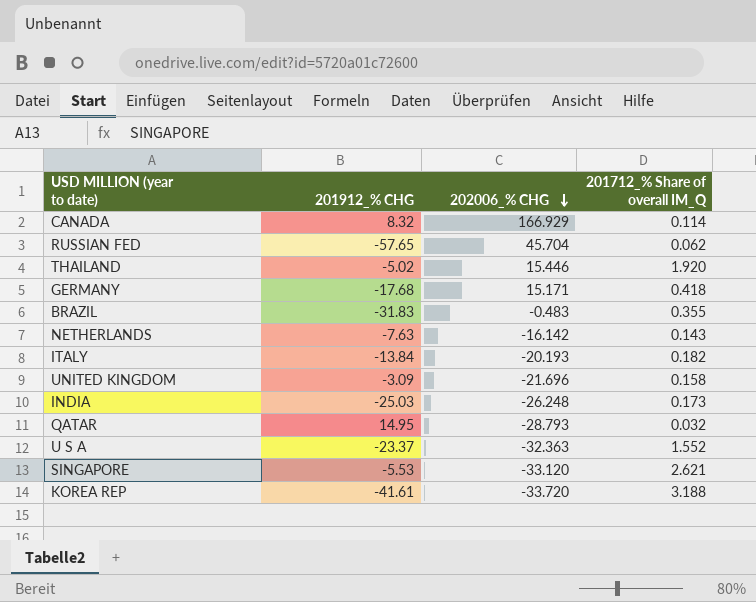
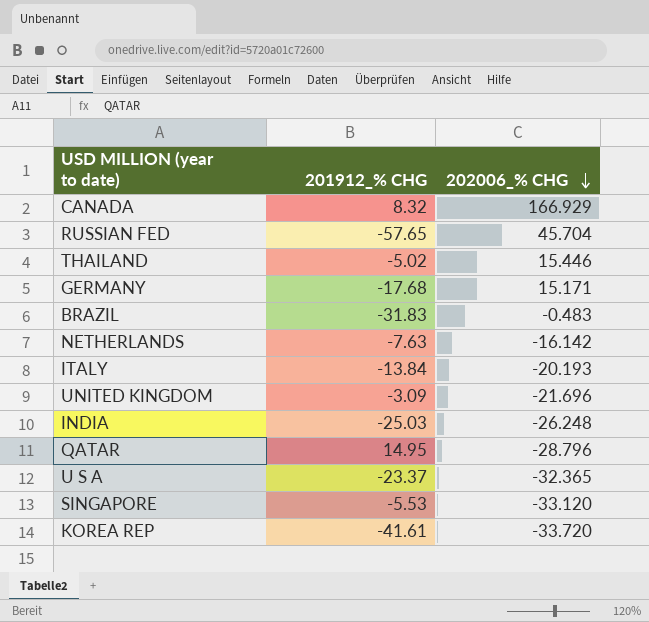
column 201712_% Share of overall IM_Q | position: 4 -> none
QATAR | 202006_% CHG: -28.793 -> -28.796
U S A | 202006_% CHG: -32.363 -> -32.365

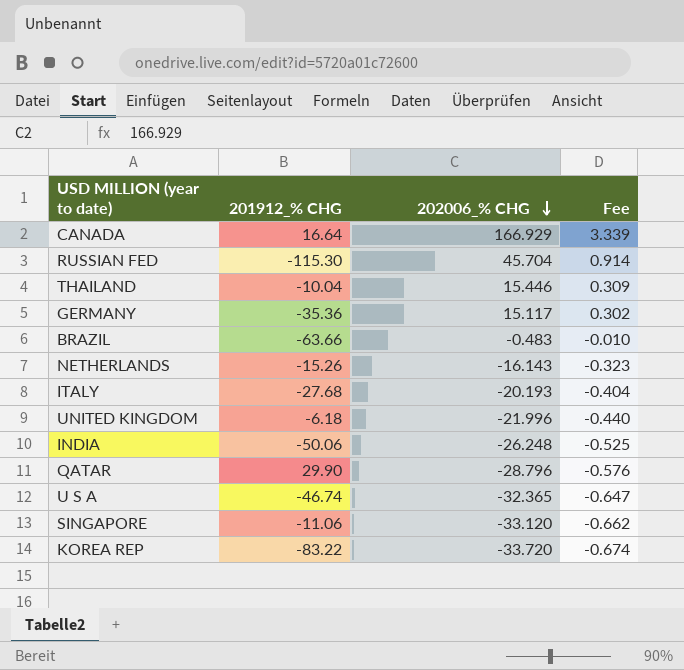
column Fee | formula: none -> [202006_% CHG] * 0.02
CANADA | 201912_% CHG: 8.32 -> 16.64
RUSSIAN FED | 201912_% CHG: -57.65 -> -115.30
THAILAND | 201912_% CHG: -5.02 -> -10.04
GERMANY | 201912_% CHG: -17.68 -> -35.36
GERMANY | 202006_% CHG: 15.171 -> 15.117
BRAZIL | 201912_% CHG: -31.83 -> -63.66
NETHERLANDS | 201912_% CHG: -7.63 -> -15.26
NETHERLANDS | 202006_% CHG: -16.142 -> -16.143
ITALY | 201912_% CHG: -13.84 -> -27.68
UNITED KINGDOM | 201912_% CHG: -3.09 -> -6.18
UNITED KINGDOM | 202006_% CHG: -21.696 -> -21.996
INDIA | 201912_% CHG: -25.03 -> -50.06
QATAR | 201912_% CHG: 14.95 -> 29.90
U S A | 201912_% CHG: -23.37 -> -46.74
SINGAPORE | 201912_% CHG: -5.53 -> -11.06
KOREA REP | 201912_% CHG: -41.61 -> -83.22

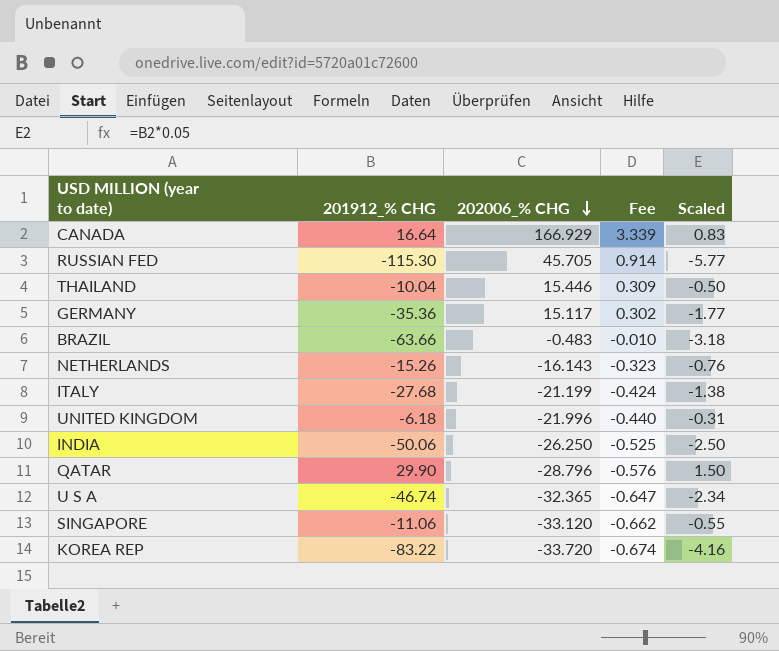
column Scaled | formula: none -> [201912_% CHG] * 0.05
RUSSIAN FED | 202006_% CHG: 45.704 -> 45.705
ITALY | 202006_% CHG: -20.193 -> -21.199
ITALY | Fee: -0.404 -> -0.424
INDIA | 202006_% CHG: -26.248 -> -26.250

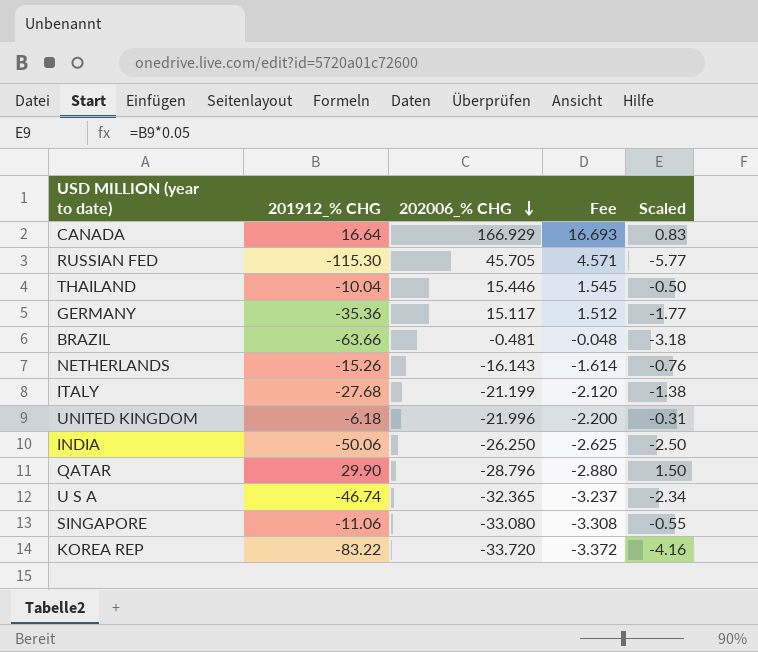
column Fee | formula: [202006_% CHG] * 0.02 -> [202006_% CHG] * 0.1
BRAZIL | 202006_% CHG: -0.483 -> -0.481
SINGAPORE | 202006_% CHG: -33.120 -> -33.080

